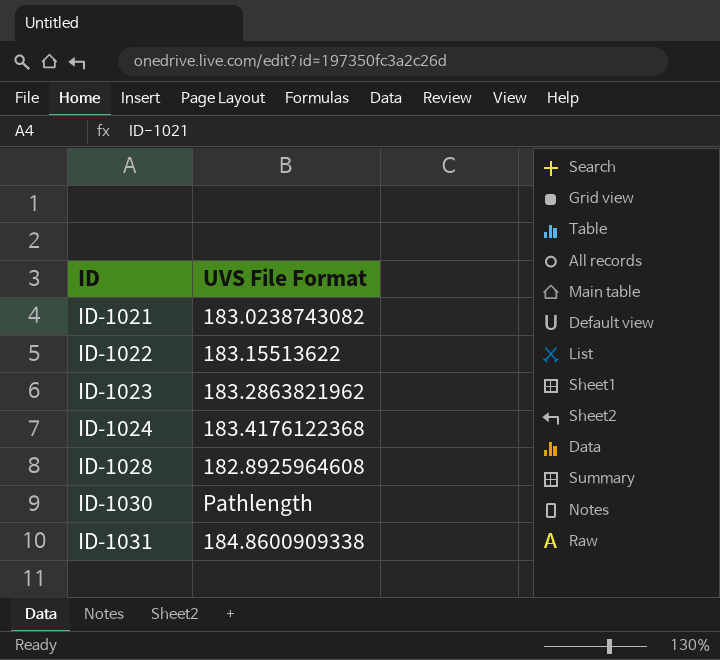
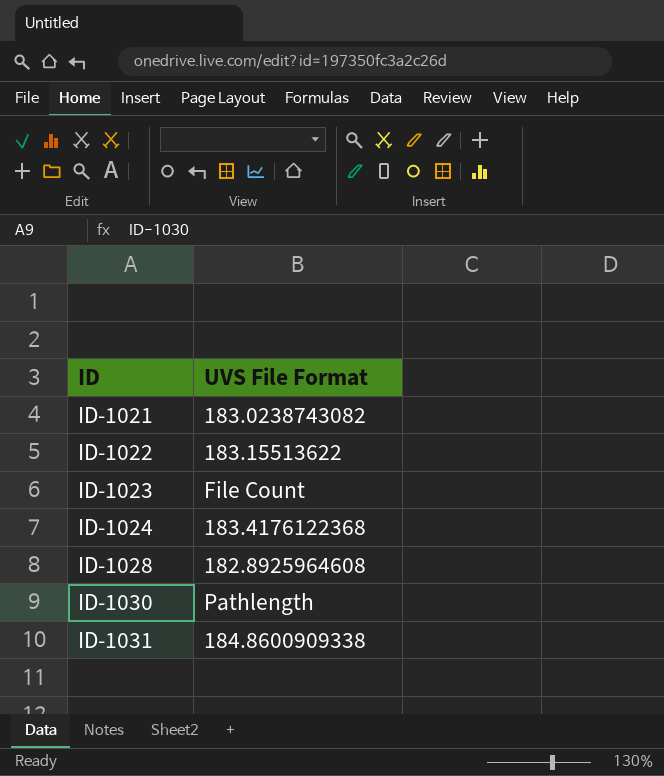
ID-1023 | UVS File Format: 183.2863821962 -> File Count

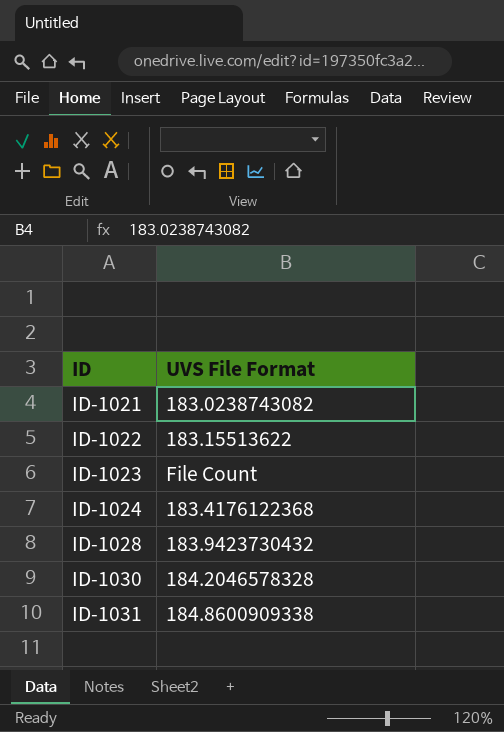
ID-1028 | UVS File Format: 182.8925964608 -> 183.9423730432
ID-1030 | UVS File Format: Pathlength -> 184.2046578328

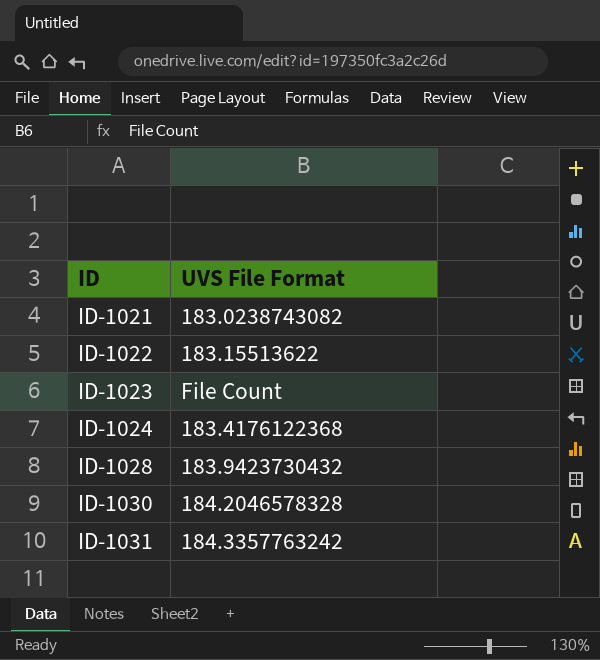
ID-1031 | UVS File Format: 184.8600909338 -> 184.3357763242

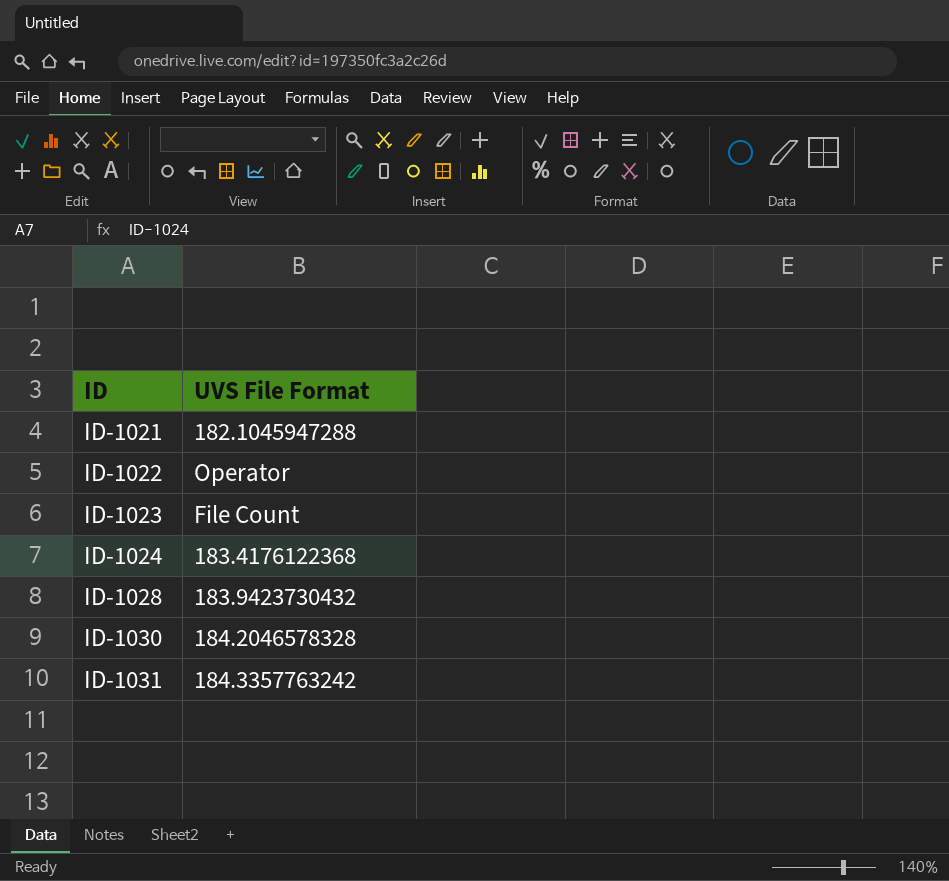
ID-1021 | UVS File Format: 183.0238743082 -> 182.1045947288
ID-1022 | UVS File Format: 183.15513622 -> Operator

